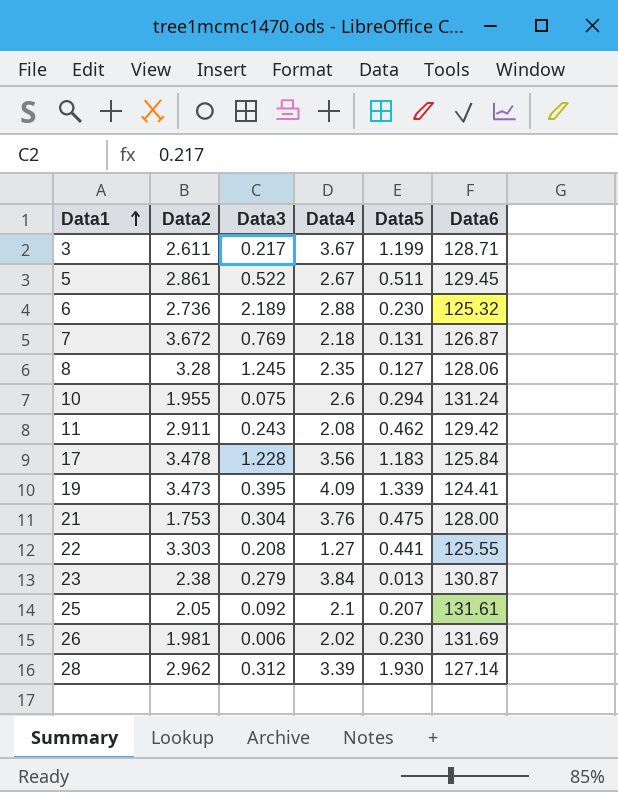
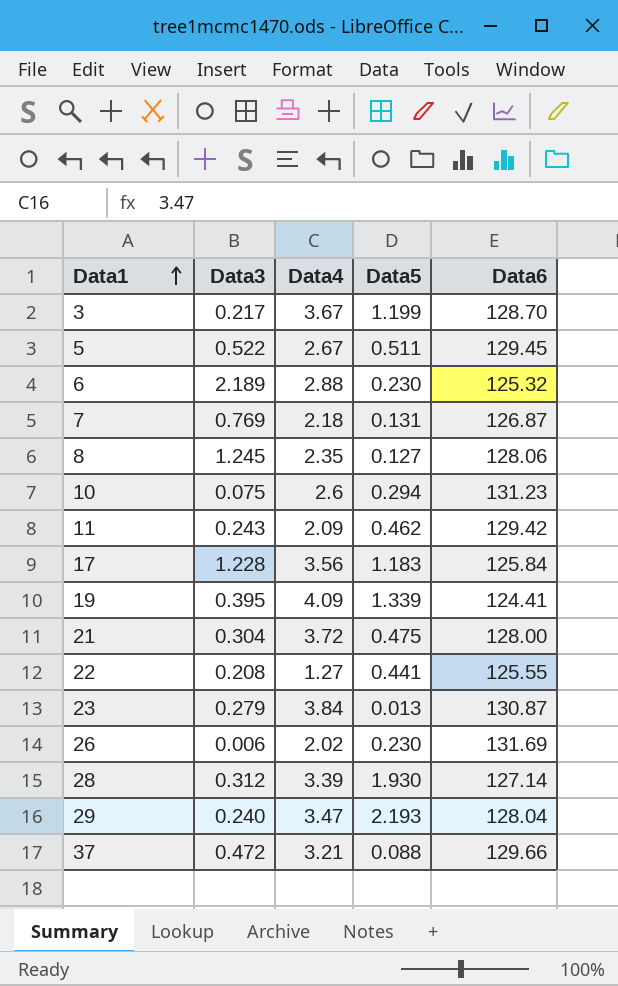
column Data2 | position: 2 -> none
row 25: 2.05 | 0.092 | 2.1 | 0.207 | 131.61 -> none
3 | Data6: 128.71 -> 128.70
10 | Data6: 131.24 -> 131.23
11 | Data4: 2.08 -> 2.09
21 | Data4: 3.76 -> 3.72
row 29: none -> 0.240 | 3.47 | 2.193 | 128.04
row 37: none -> 0.472 | 3.21 | 0.088 | 129.66

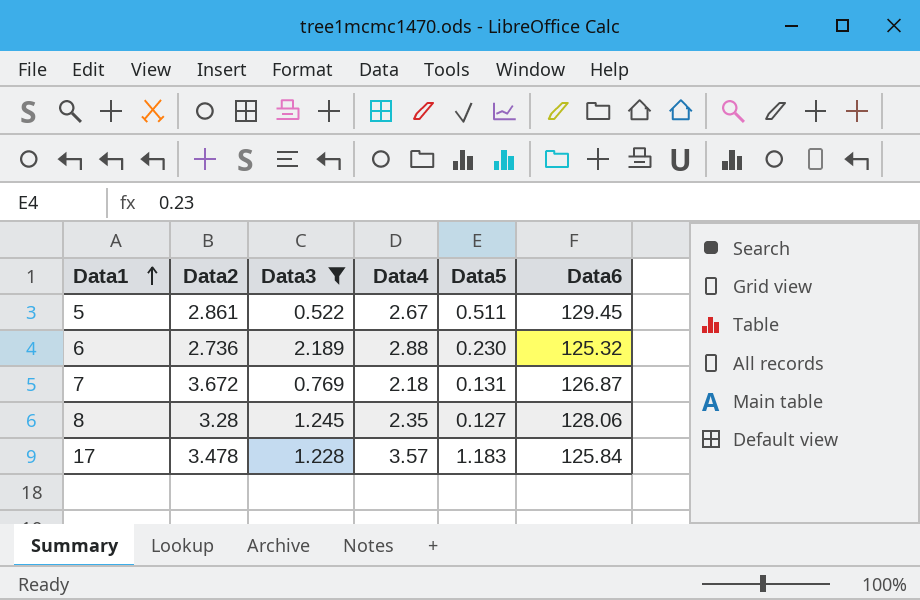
filter: none -> Data3 >= 0.522
column Data2 | position: none -> 2
17 | Data4: 3.56 -> 3.57

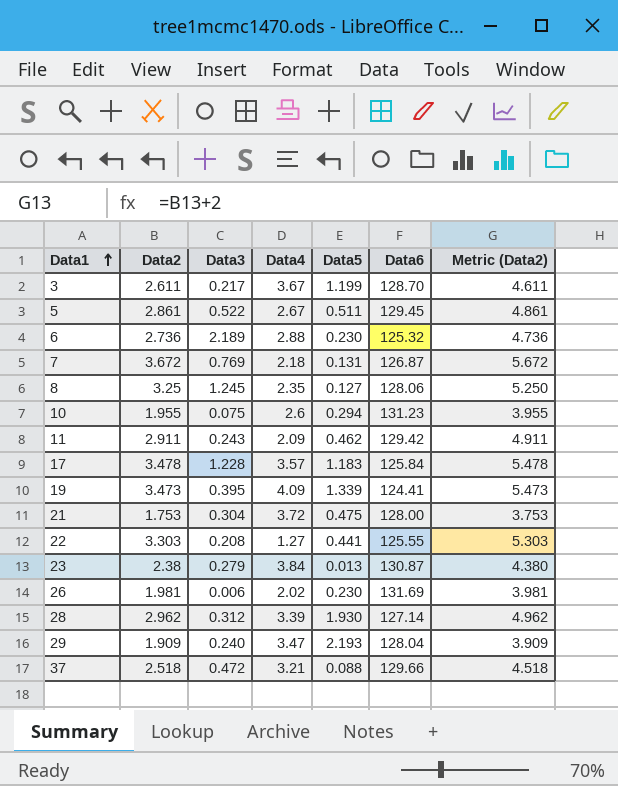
filter: Data3 >= 0.522 -> none
column Metric (Data2) | formula: none -> [Data2] + 2
8 | Data2: 3.28 -> 3.25

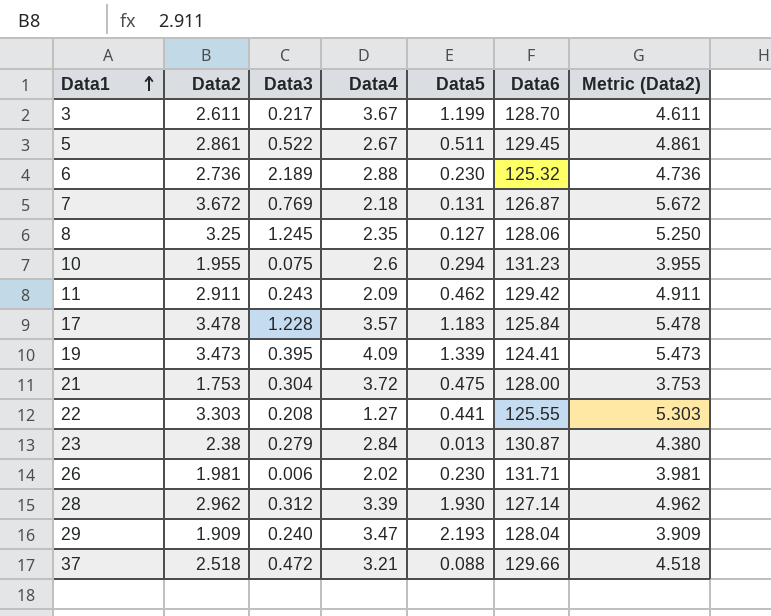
23 | Data4: 3.84 -> 2.84
26 | Data6: 131.69 -> 131.71

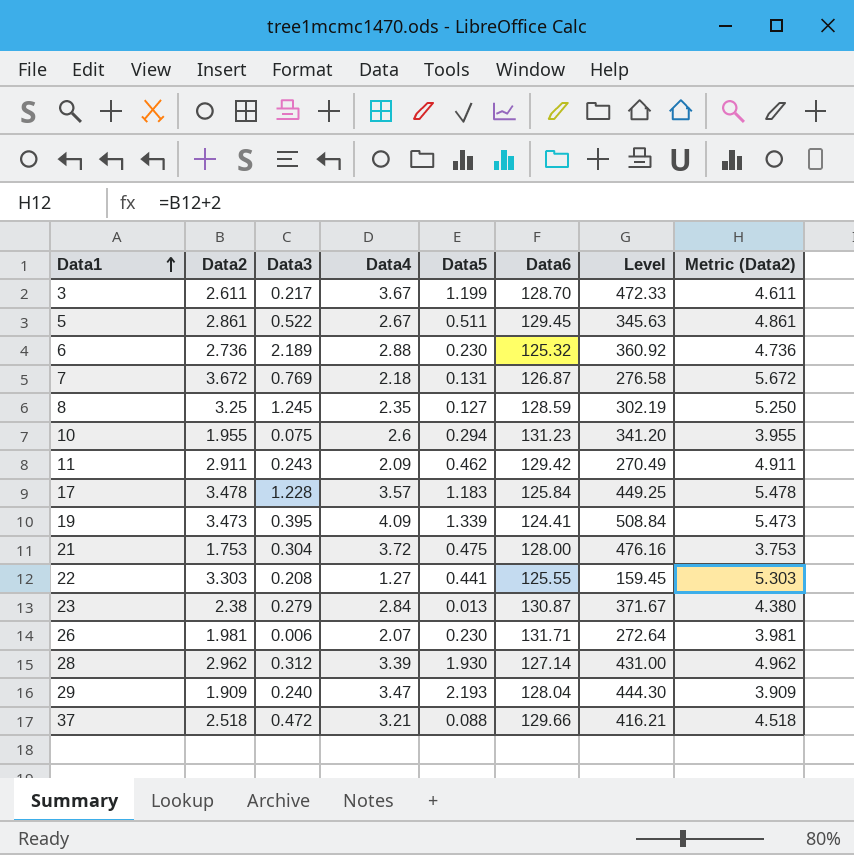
column Level | formula: none -> [Data4] * [Data6]
8 | Data6: 128.06 -> 128.59
26 | Data4: 2.02 -> 2.07

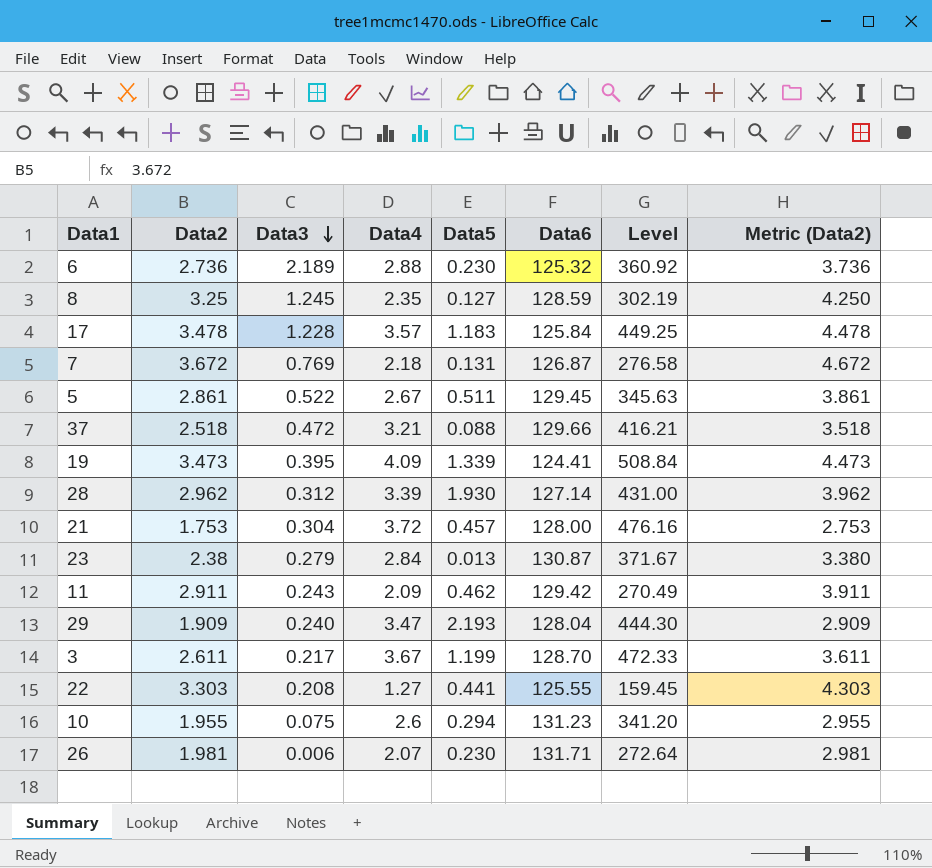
row order: Data1 ascending -> Data3 descending
column Metric (Data2) | formula: [Data2] + 2 -> [Data2] + 1
21 | Data5: 0.475 -> 0.457

